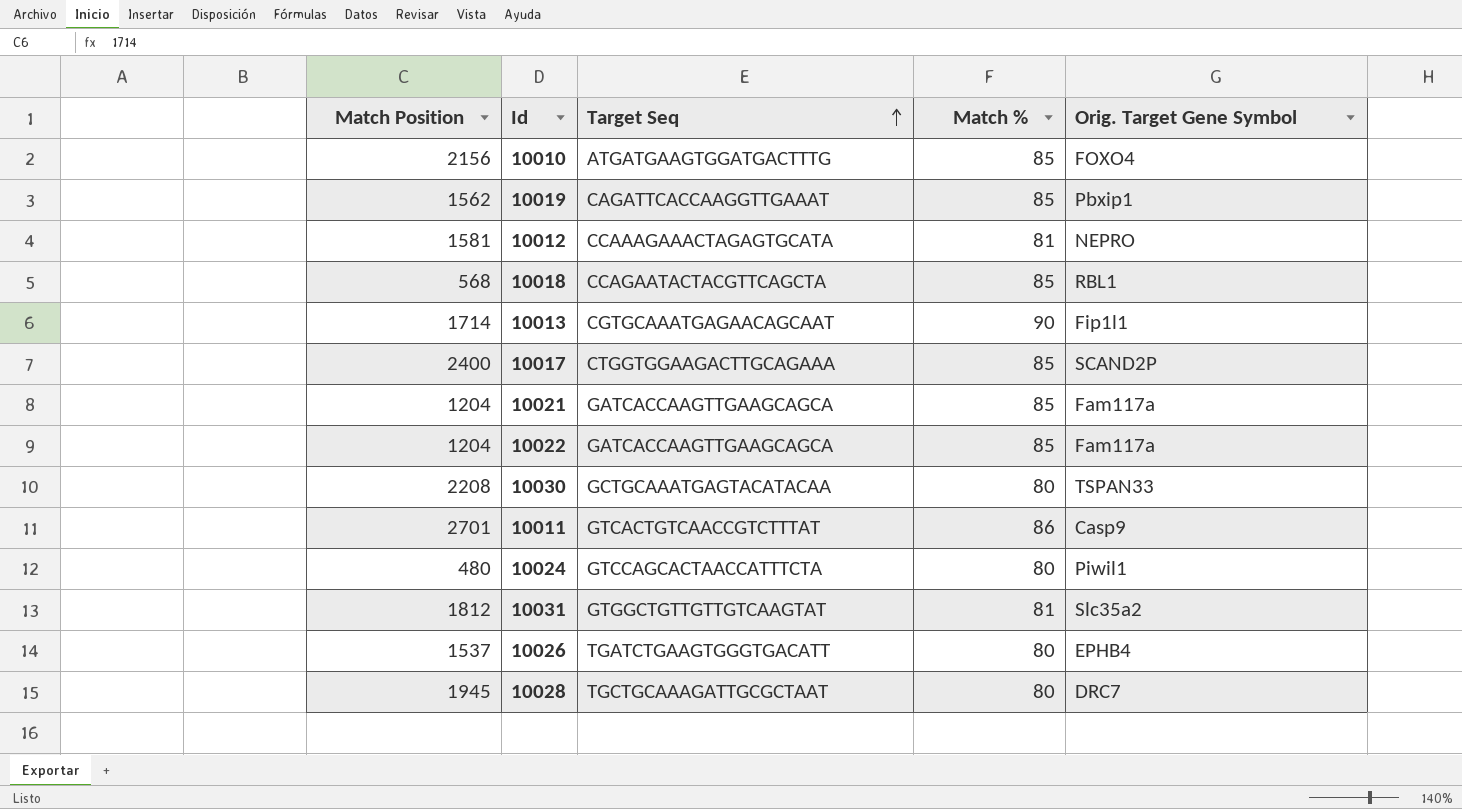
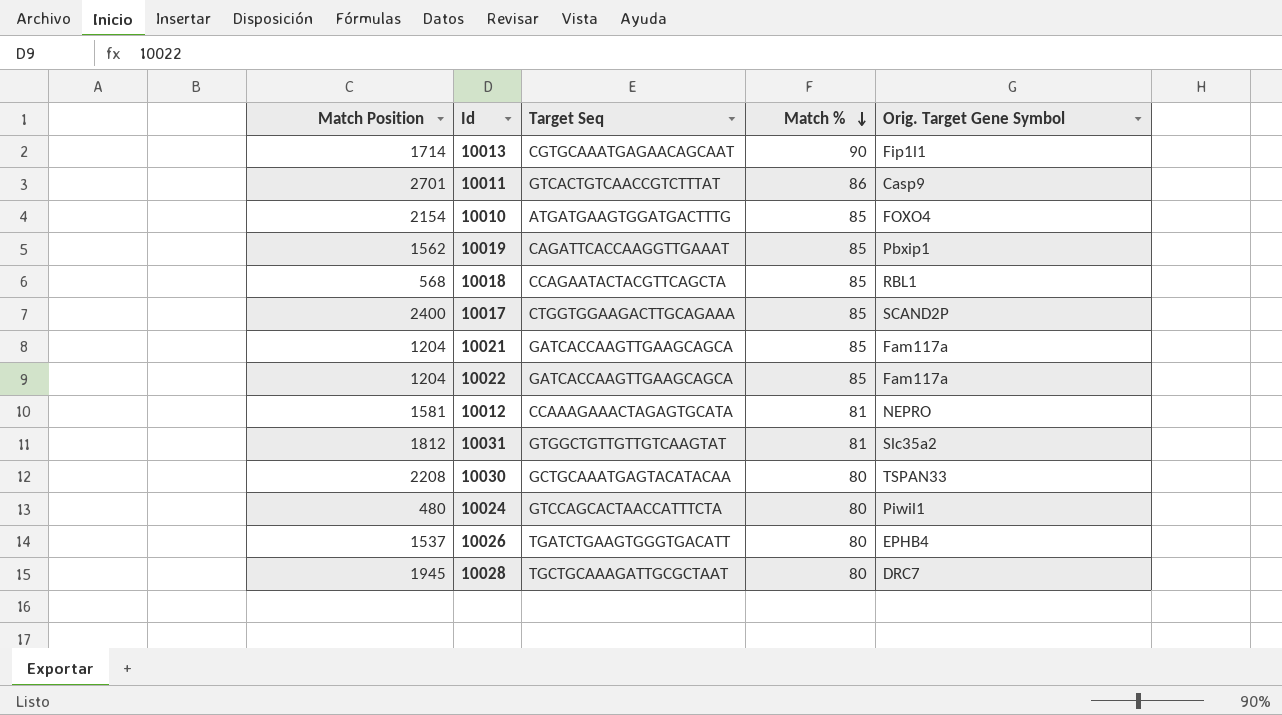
row order: Target Seq ascending -> Match % descending
10010 | Match Position: 2156 -> 2154

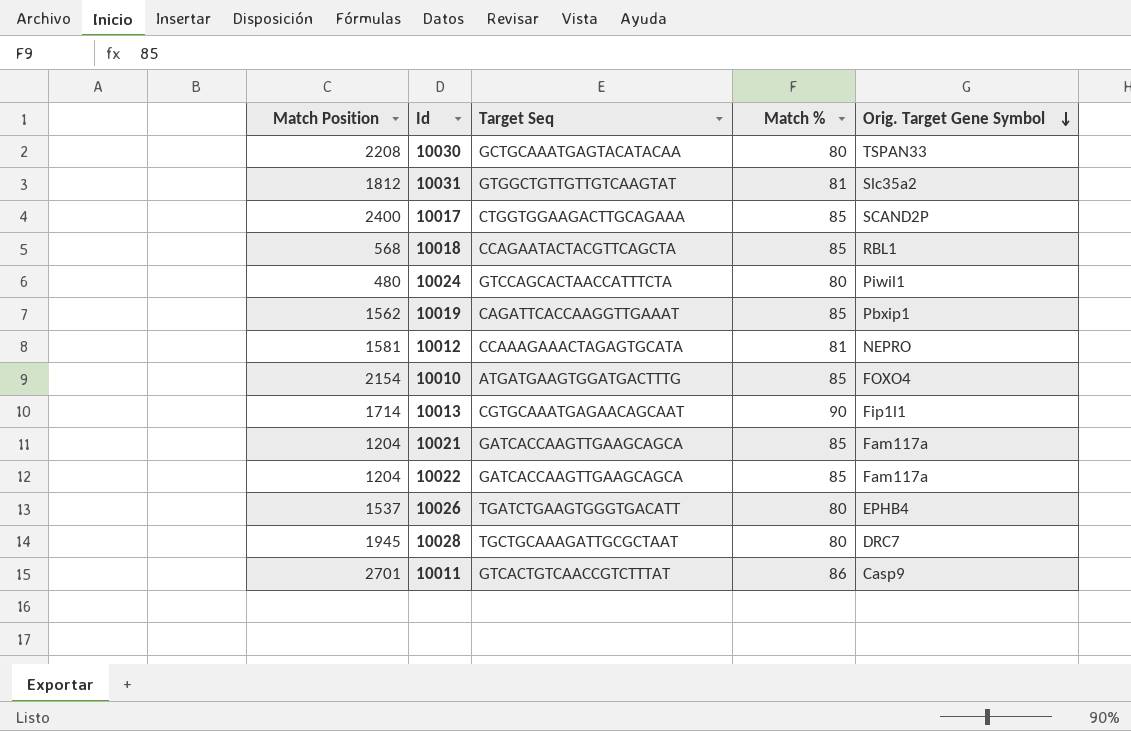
row order: Match % descending -> Orig. Target Gene Symbol descending

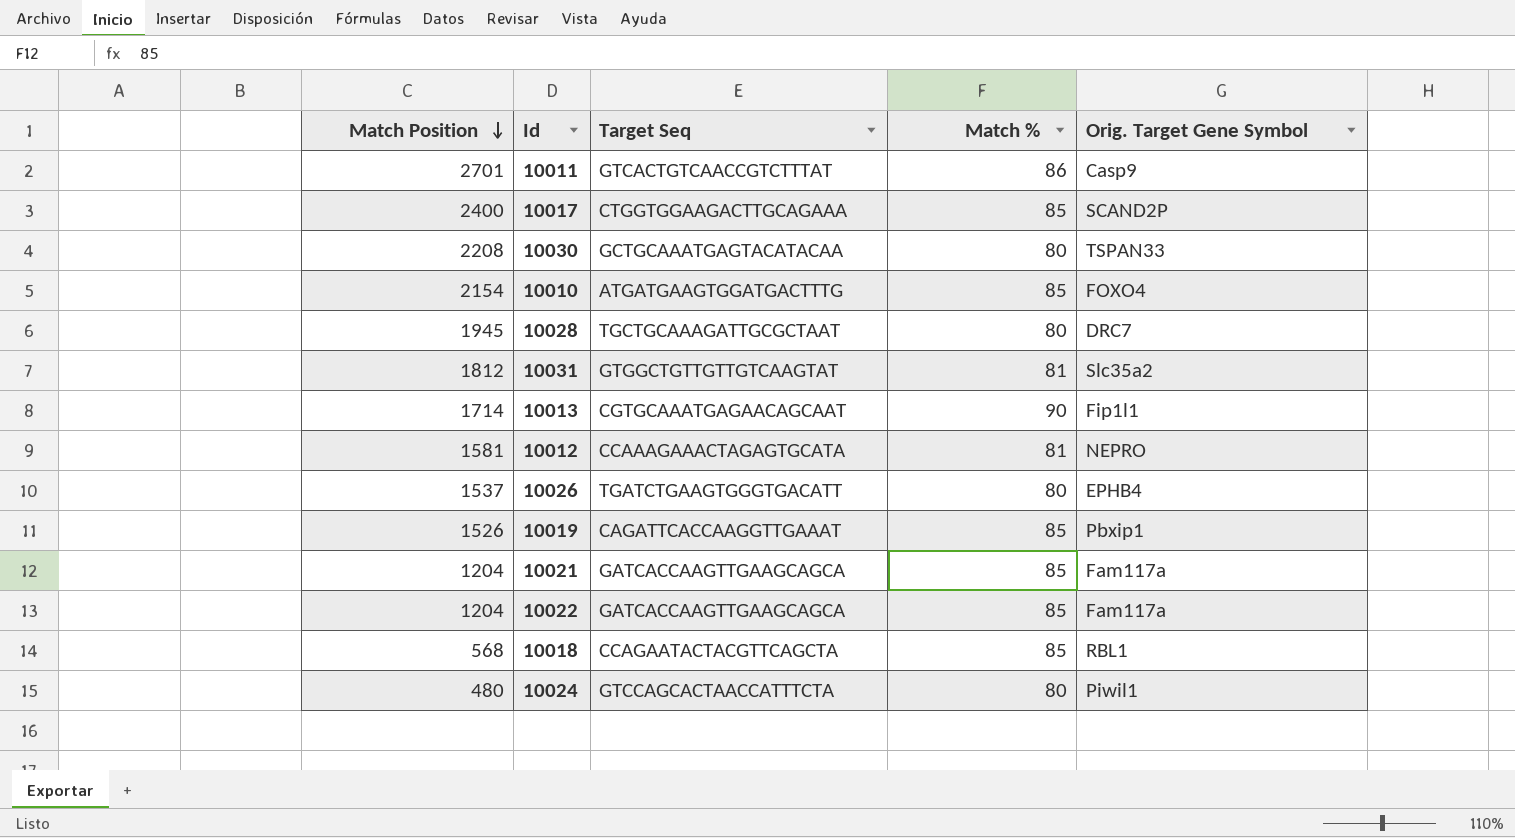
row order: Orig. Target Gene Symbol descending -> Match Position descending
10019 | Match Position: 1562 -> 1526

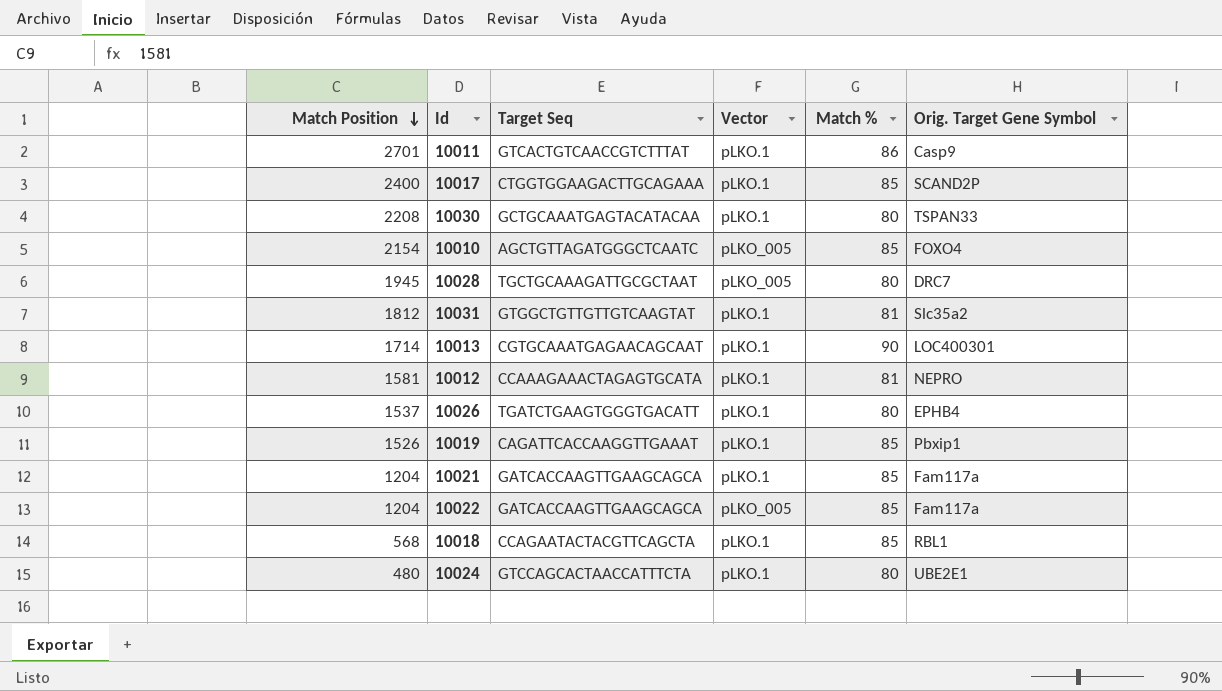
column Vector | position: none -> 4
10010 | Target Seq: ATGATGAAGTGGATGACTTTG -> AGCTGTTAGATGGGCTCAATC
10013 | Orig. Target Gene Symbol: Fip1l1 -> LOC400301
10024 | Orig. Target Gene Symbol: Piwil1 -> UBE2E1

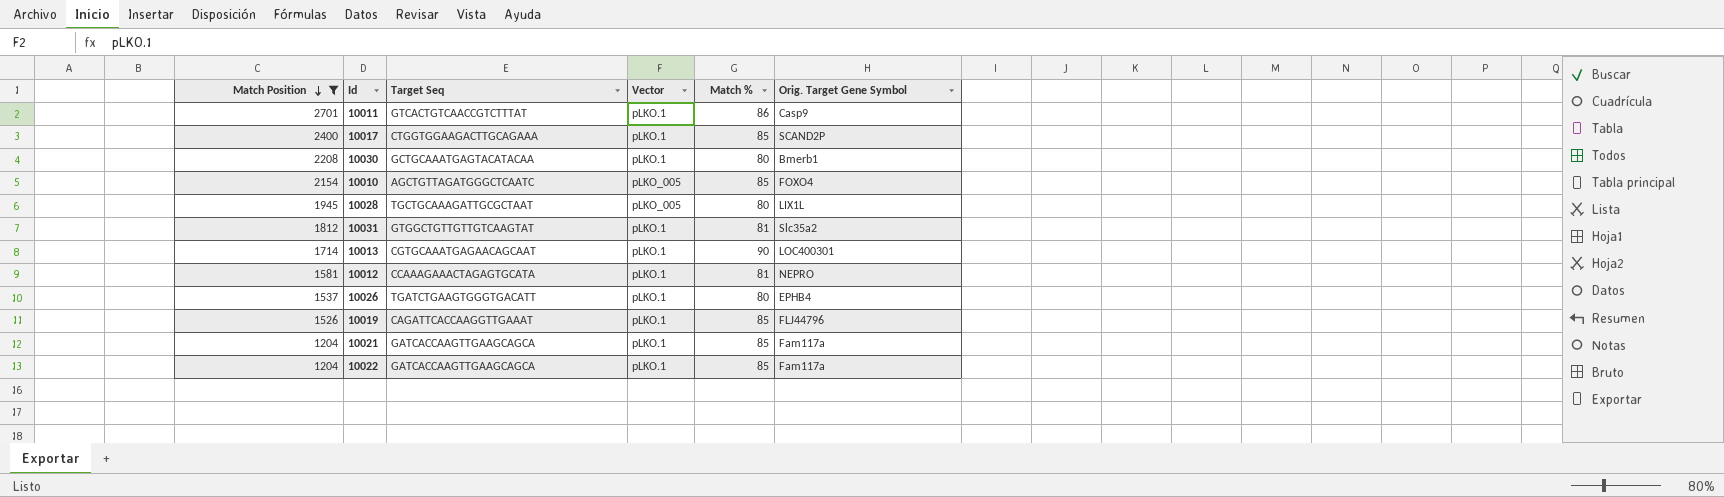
filter: none -> Match Position >= 1204
10030 | Orig. Target Gene Symbol: TSPAN33 -> Bmerb1
10028 | Orig. Target Gene Symbol: DRC7 -> LIX1L
10019 | Orig. Target Gene Symbol: Pbxip1 -> FLJ44796
10022 | Vector: pLKO_005 -> pLKO.1

